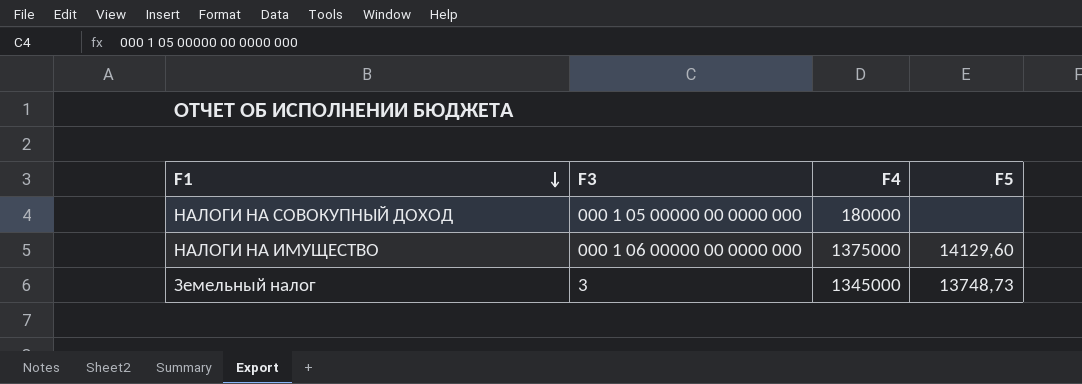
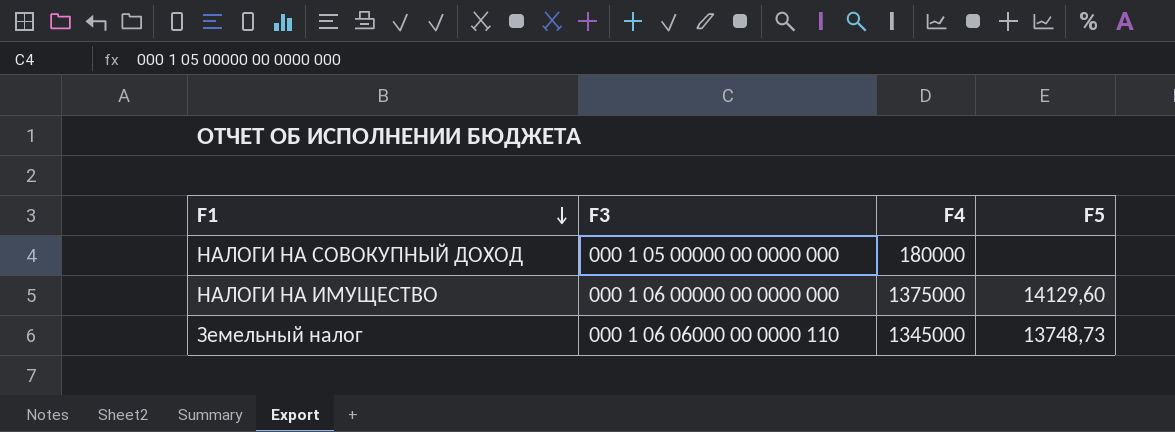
Земельный налог | F3: 3 -> 000 1 06 06000 00 0000 110

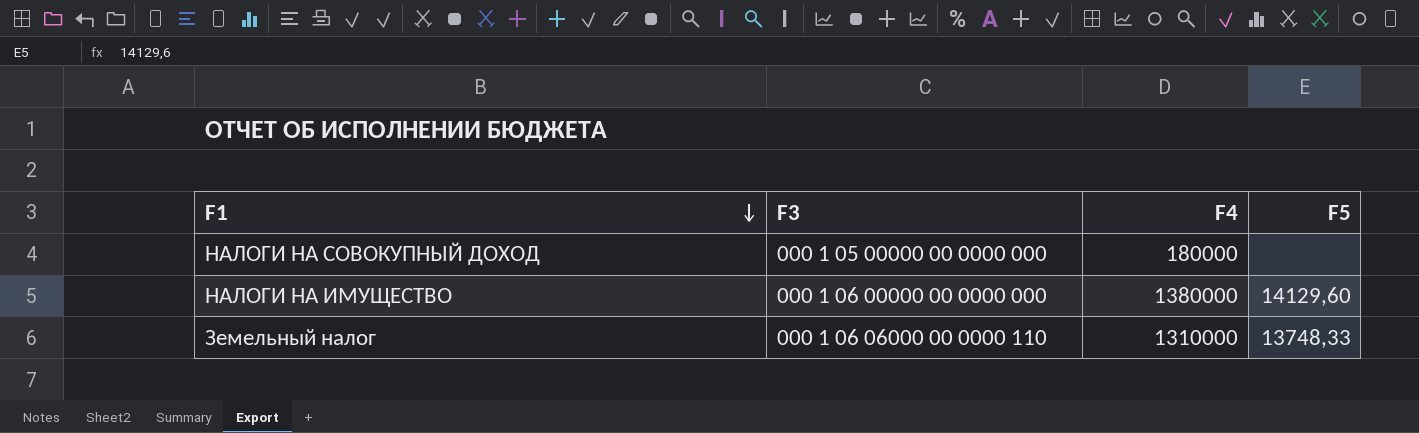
НАЛОГИ НА ИМУЩЕСТВО | F4: 1375000 -> 1380000
Земельный налог | F4: 1345000 -> 1310000
Земельный налог | F5: 13748,73 -> 13748,33

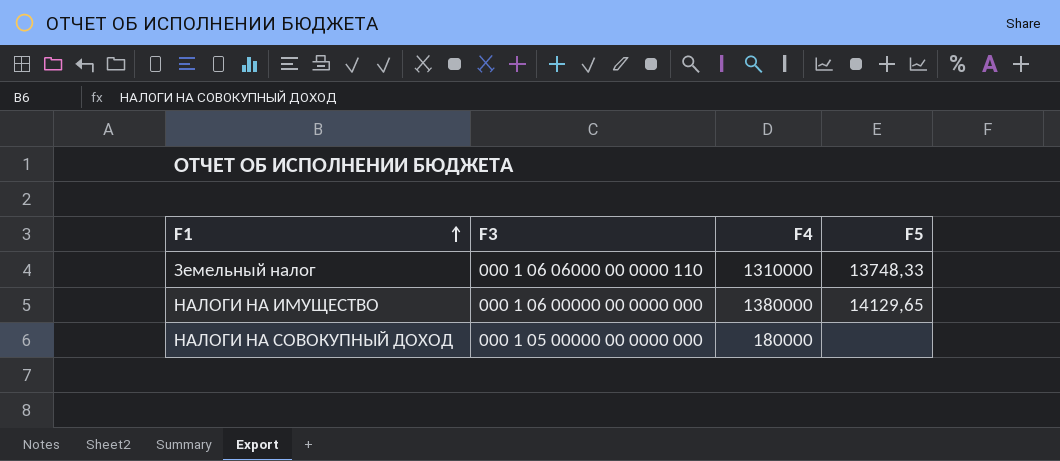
row order: F1 descending -> F1 ascending
НАЛОГИ НА ИМУЩЕСТВО | F5: 14129,60 -> 14129,65

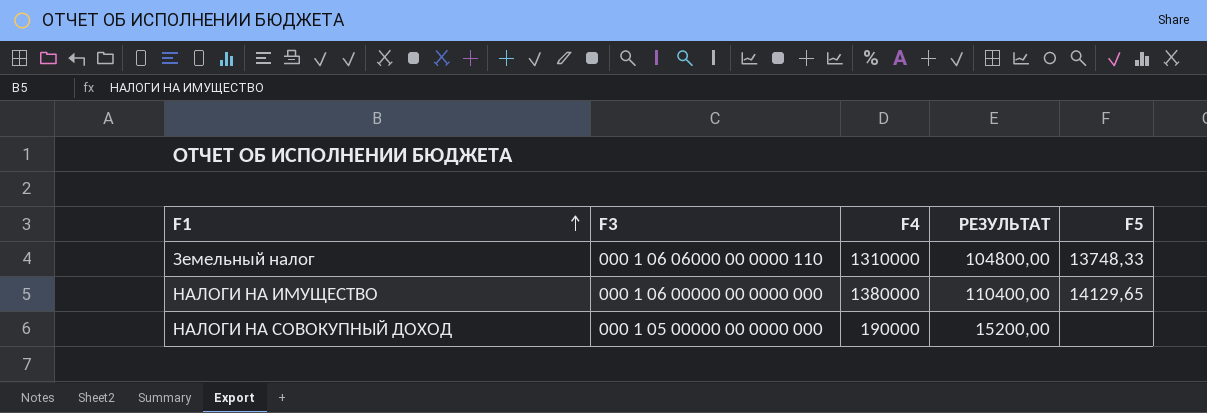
column РЕЗУЛЬТАТ | formula: none -> [F4] * 0,08
НАЛОГИ НА СОВОКУПНЫЙ ДОХОД | F4: 180000 -> 190000

